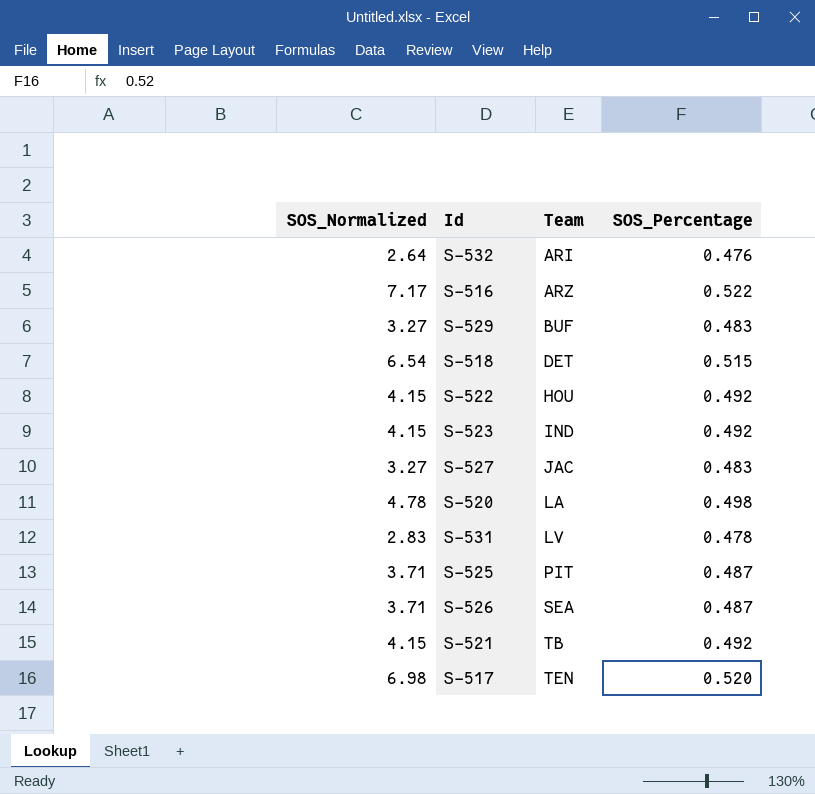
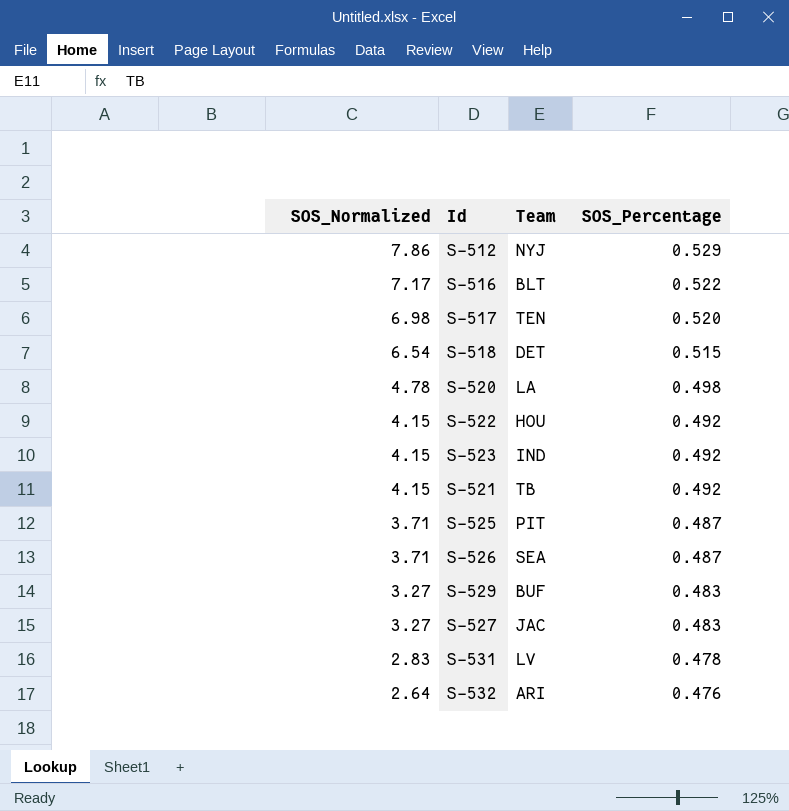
row order: Team ascending -> SOS_Normalized descending
row S-512: none -> 7.86 | NYJ | 0.529
S-516 | Team: ARZ -> BLT

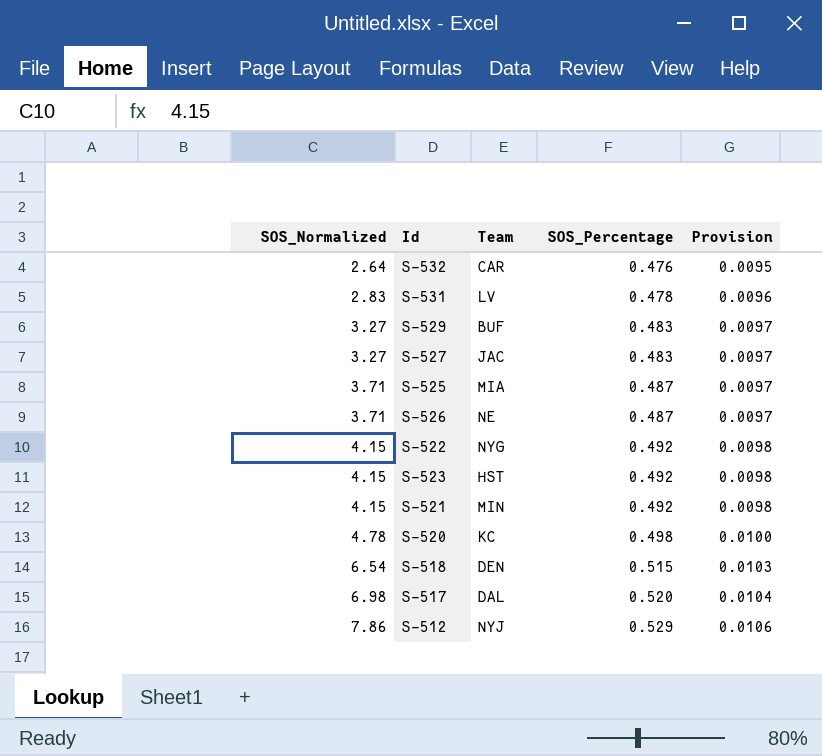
row order: SOS_Normalized descending -> SOS_Normalized ascending
column Provision | formula: none -> [SOS_Percentage] * 0.02
row S-516: 7.17 | BLT | 0.522 -> none
S-532 | Team: ARI -> CAR
S-525 | Team: PIT -> MIA
S-526 | Team: SEA -> NE
S-522 | Team: HOU -> NYG
S-523 | Team: IND -> HST
S-521 | Team: TB -> MIN
S-520 | Team: LA -> KC
S-518 | Team: DET -> DEN
S-517 | Team: TEN -> DAL

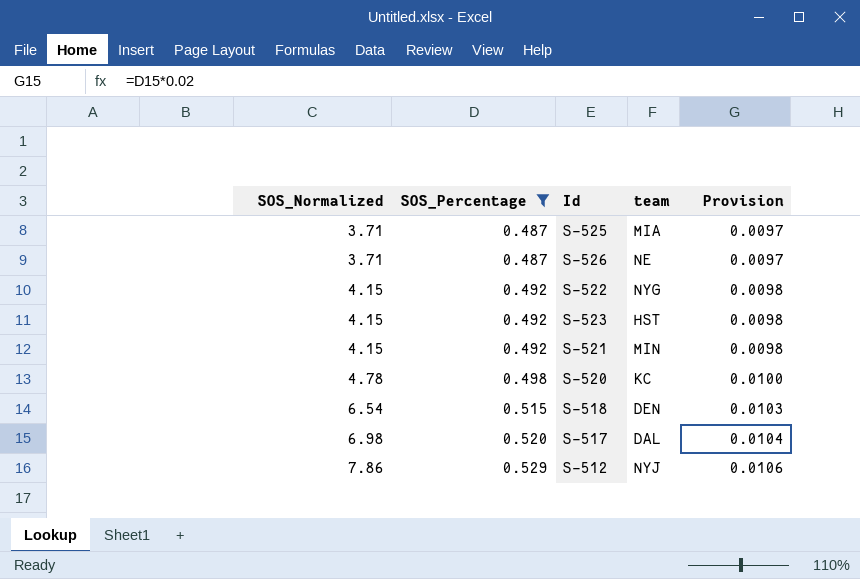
filter: none -> SOS_Percentage >= 0.487
column SOS_Percentage | position: 4 -> 2
column name: Team -> team

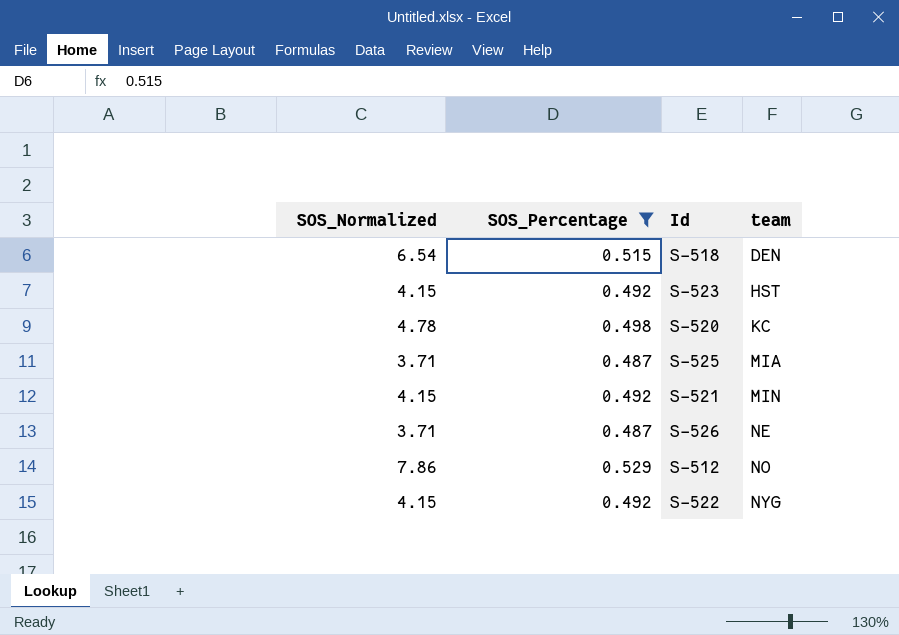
row order: SOS_Normalized ascending -> team ascending
column Provision | formula: [SOS_Percentage] * 0.02 -> none
row S-517: 6.98 | 0.520 | DAL | 0.0104 -> none
S-512 | team: NYJ -> NO

